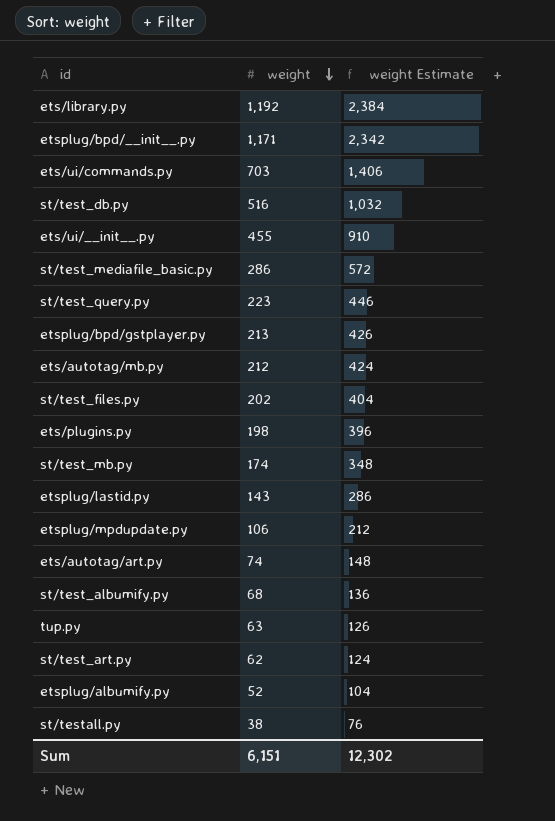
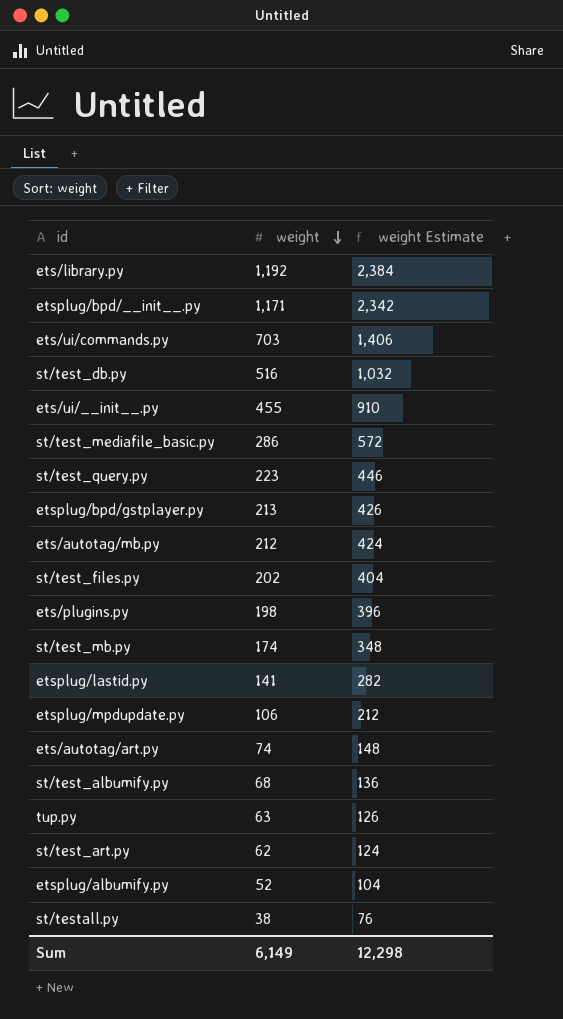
etsplug/lastid.py | weight: 143 -> 141
etsplug/lastid.py | weight Estimate: 286 -> 282
Sum | weight: 6,151 -> 6,149
Sum | weight Estimate: 12,302 -> 12,298

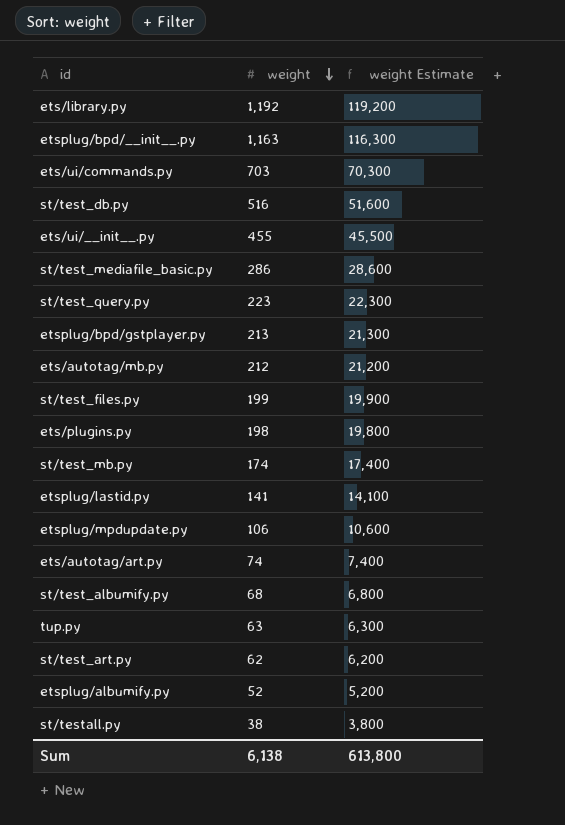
column weight Estimate | formula: [weight] * 2 -> [weight] * 100
etsplug/bpd/__init__.py | weight: 1,171 -> 1,163
st/test_files.py | weight: 202 -> 199
Sum | weight: 6,149 -> 6,138
Sum | weight Estimate: 12,298 -> 613,800

